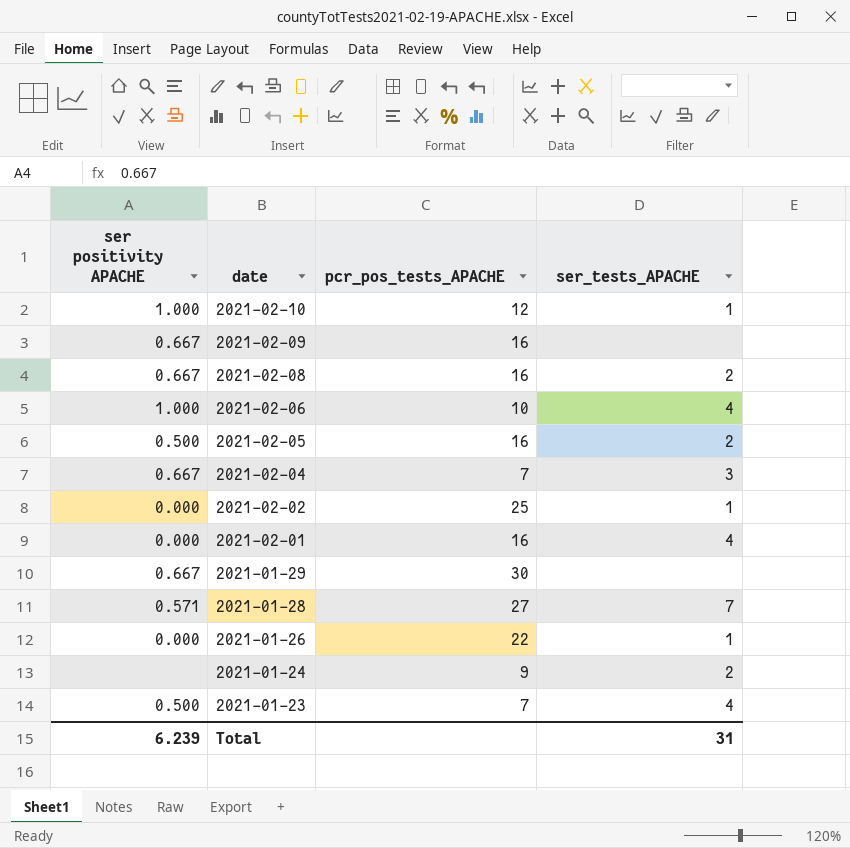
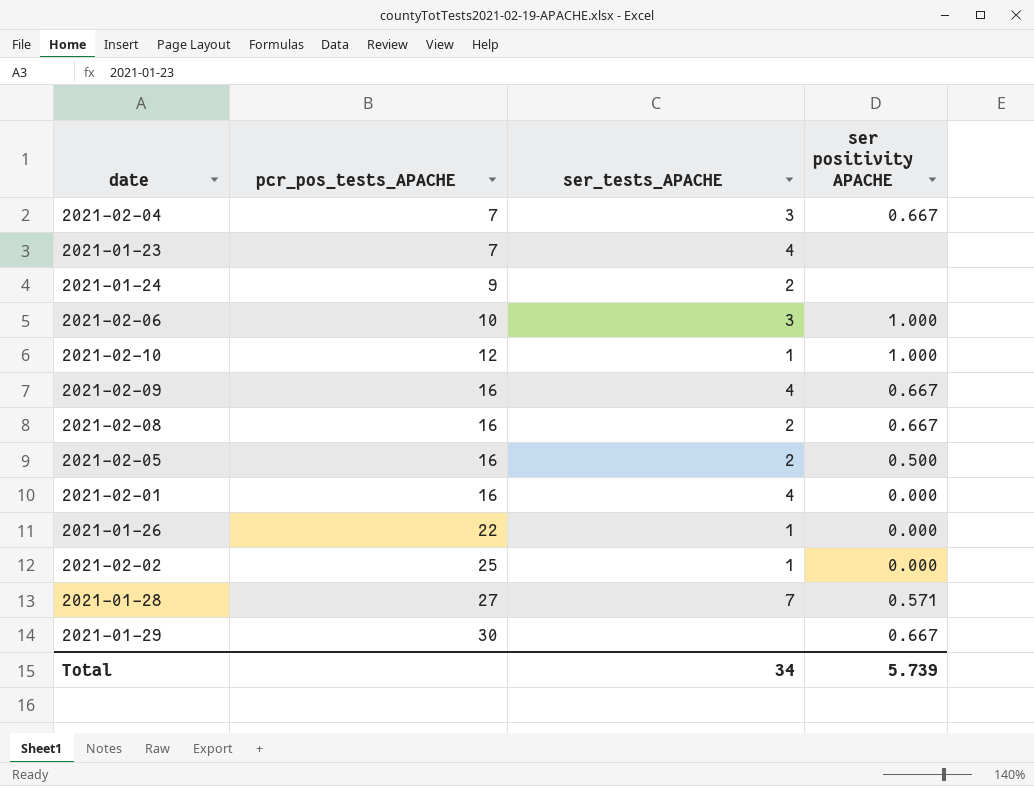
row order: date descending -> pcr_pos_tests_APACHE ascending
column ser positivity APACHE | position: 1 -> 4
2021-01-23 | ser positivity APACHE: 0.500 -> none
2021-02-06 | ser_tests_APACHE: 4 -> 3
2021-02-09 | ser_tests_APACHE: none -> 4
Total | ser_tests_APACHE: 31 -> 34
Total | ser positivity APACHE: 6.239 -> 5.739

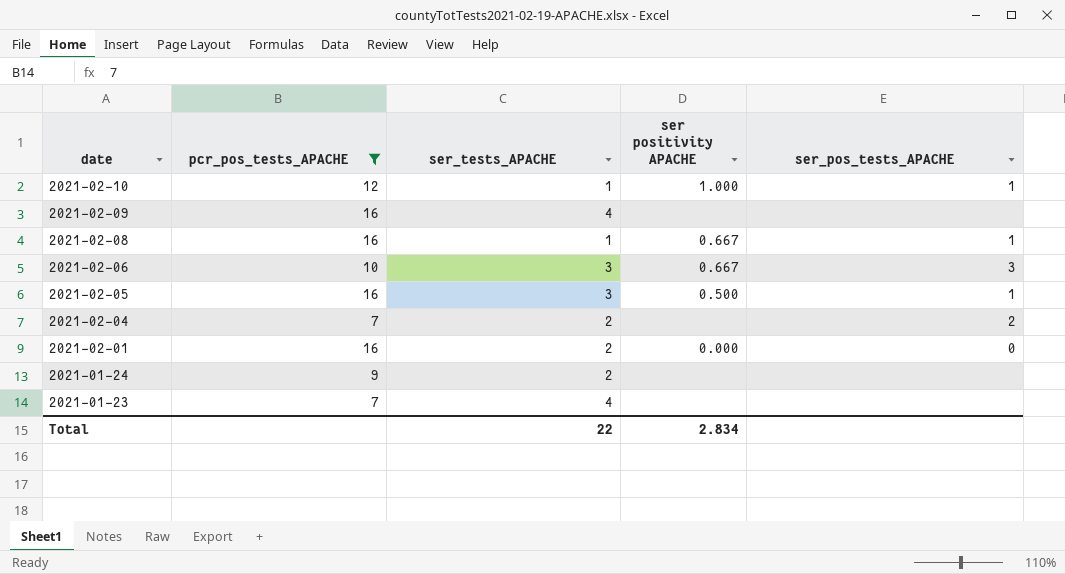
filter: none -> pcr_pos_tests_APACHE <= 16
row order: pcr_pos_tests_APACHE ascending -> date descending
column ser_pos_tests_APACHE | position: none -> 5
2021-02-09 | ser positivity APACHE: 0.667 -> none
2021-02-08 | ser_tests_APACHE: 2 -> 1
2021-02-06 | ser positivity APACHE: 1.000 -> 0.667
2021-02-05 | ser_tests_APACHE: 2 -> 3
2021-02-04 | ser_tests_APACHE: 3 -> 2
2021-02-04 | ser positivity APACHE: 0.667 -> none
2021-02-01 | ser_tests_APACHE: 4 -> 2
Total | ser_tests_APACHE: 34 -> 22
Total | ser positivity APACHE: 5.739 -> 2.834

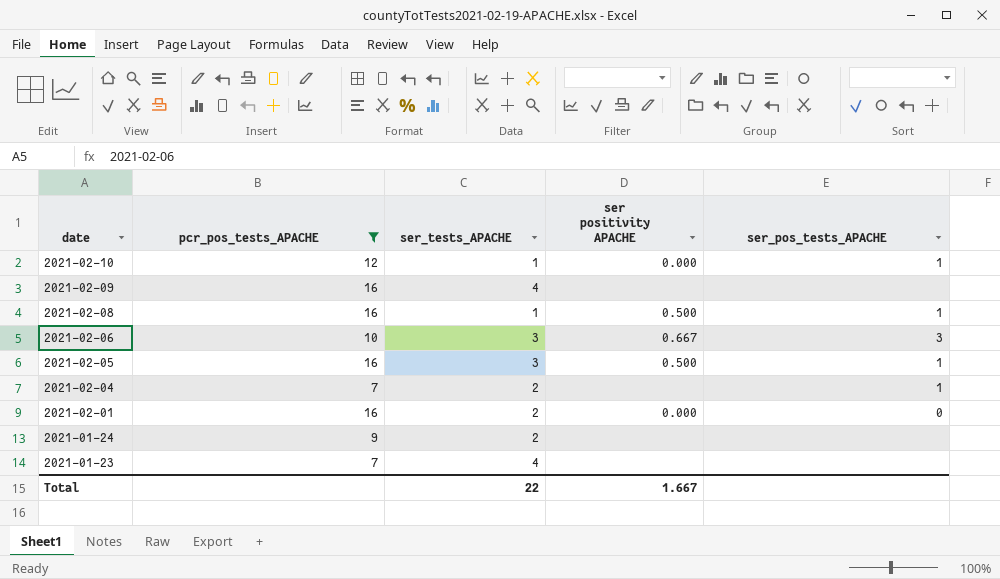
2021-02-10 | ser positivity APACHE: 1.000 -> 0.000
2021-02-08 | ser positivity APACHE: 0.667 -> 0.500
2021-02-04 | ser_pos_tests_APACHE: 2 -> 1
Total | ser positivity APACHE: 2.834 -> 1.667

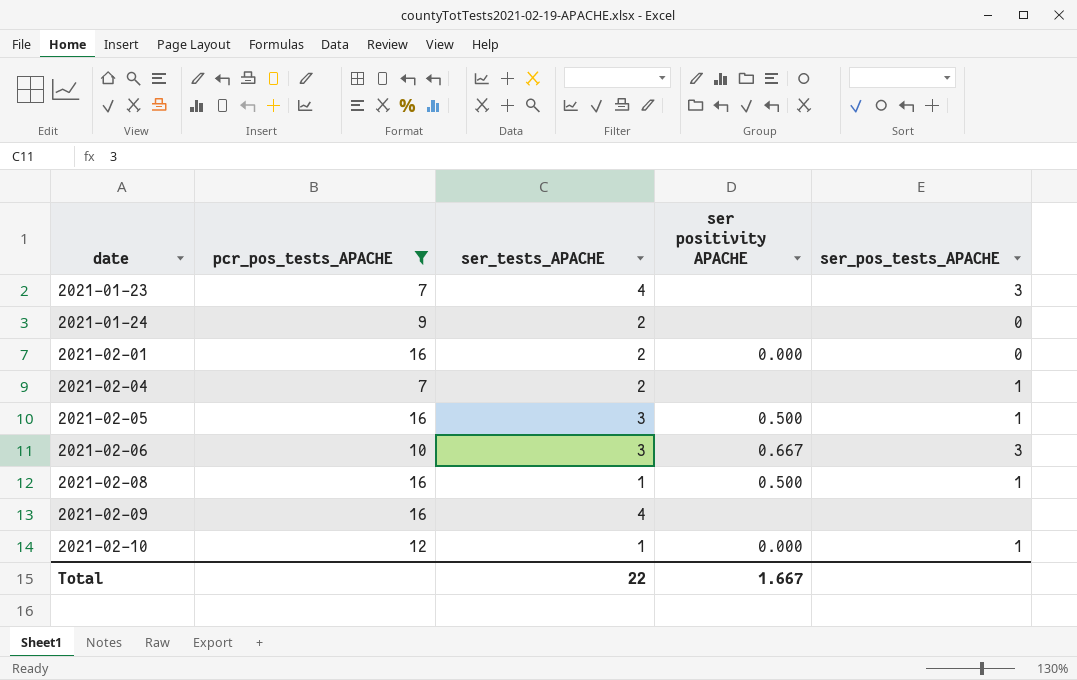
row order: date descending -> date ascending
2021-01-23 | ser_pos_tests_APACHE: none -> 3
2021-01-24 | ser_pos_tests_APACHE: none -> 0

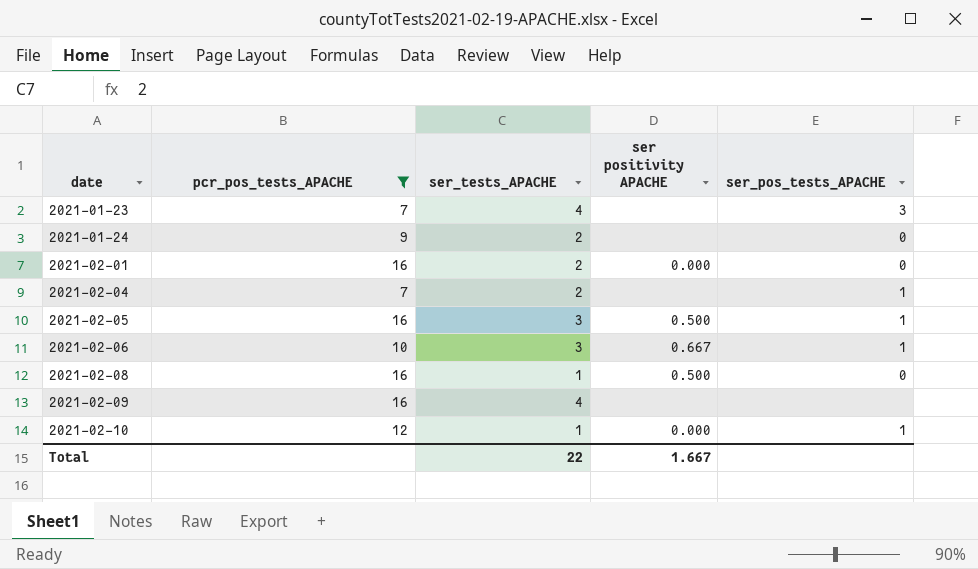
2021-02-06 | ser_pos_tests_APACHE: 3 -> 1
2021-02-08 | ser_pos_tests_APACHE: 1 -> 0

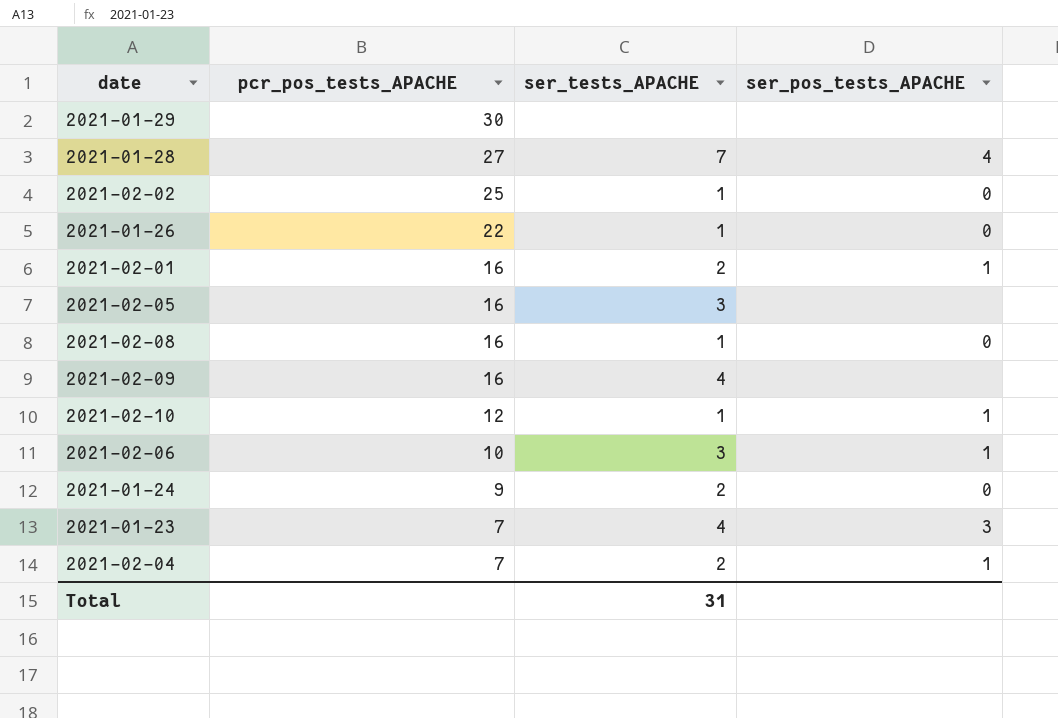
filter: pcr_pos_tests_APACHE <= 16 -> none
row order: date ascending -> pcr_pos_tests_APACHE descending
column ser positivity APACHE | position: 4 -> none
2021-02-01 | ser_pos_tests_APACHE: 0 -> 1
2021-02-05 | ser_pos_tests_APACHE: 1 -> none
Total | ser_tests_APACHE: 22 -> 31

